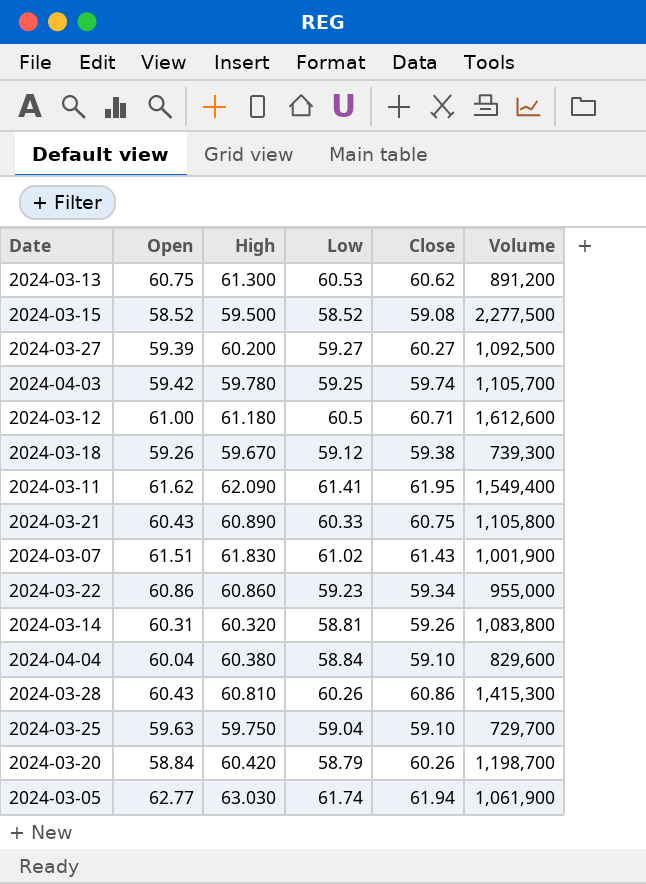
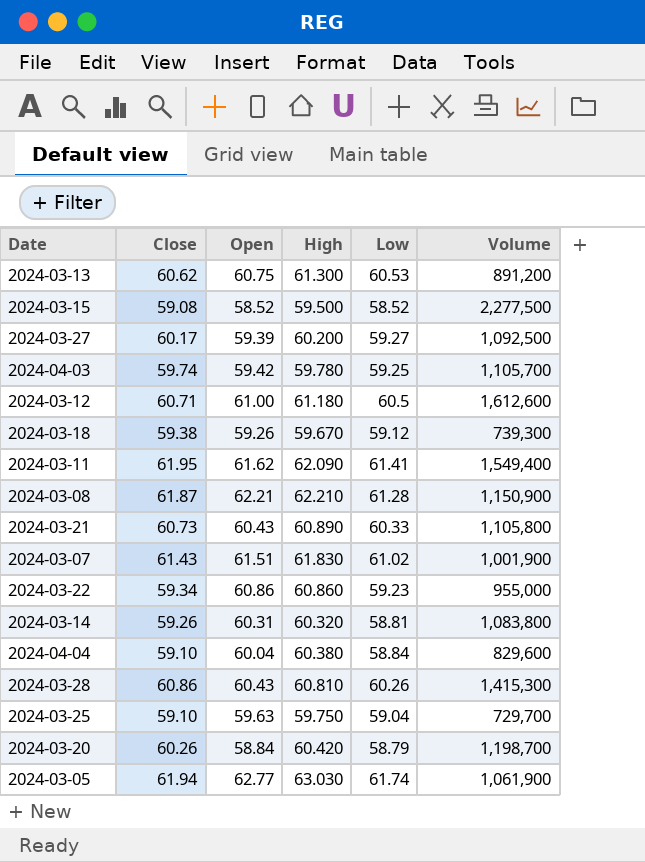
column Close | position: 5 -> 2
2024-03-27 | Close: 60.27 -> 60.17
row 2024-03-08: none -> 61.87 | 62.21 | 62.210 | 61.28 | 1,150,900
2024-03-21 | Close: 60.75 -> 60.73

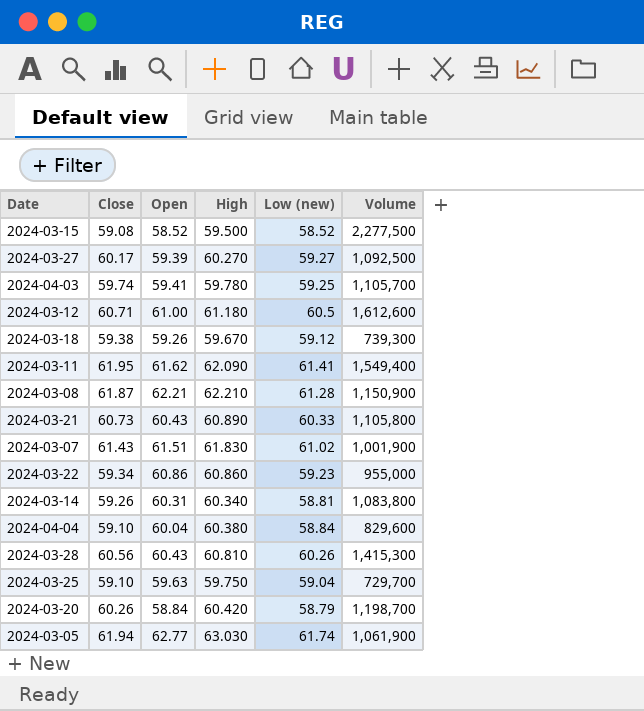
column name: Low -> Low (new)
row 2024-03-13: 60.62 | 60.75 | 61.300 | 60.53 | 891,200 -> none
2024-03-27 | High: 60.200 -> 60.270
2024-04-03 | Open: 59.42 -> 59.41
2024-03-14 | High: 60.320 -> 60.340
2024-03-28 | Close: 60.86 -> 60.56

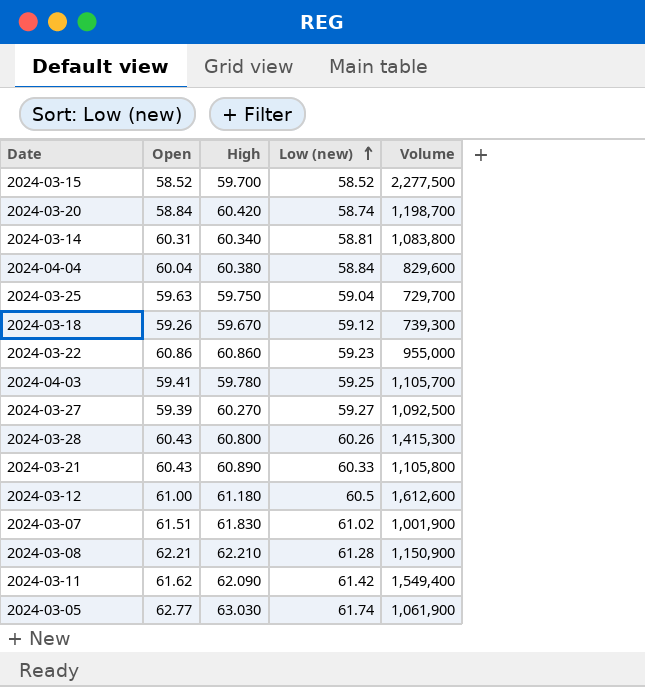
row order: none -> Low (new) ascending
column Close | position: 2 -> none
2024-03-15 | High: 59.500 -> 59.700
2024-03-20 | Low (new): 58.79 -> 58.74
2024-03-28 | High: 60.810 -> 60.800
2024-03-11 | Low (new): 61.41 -> 61.42

